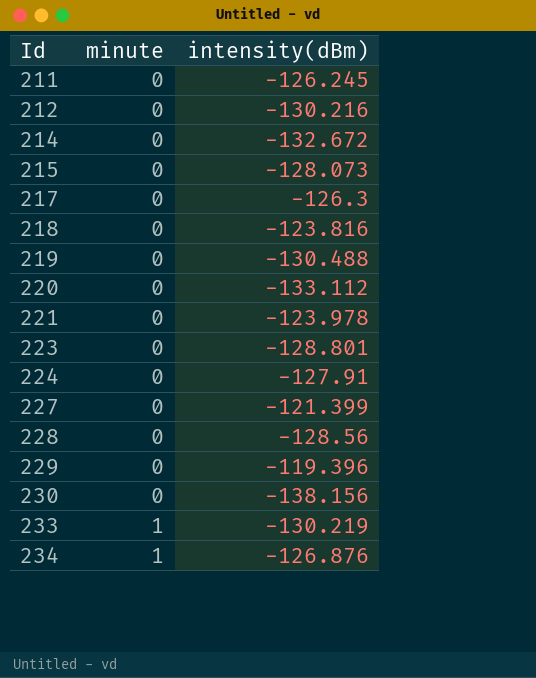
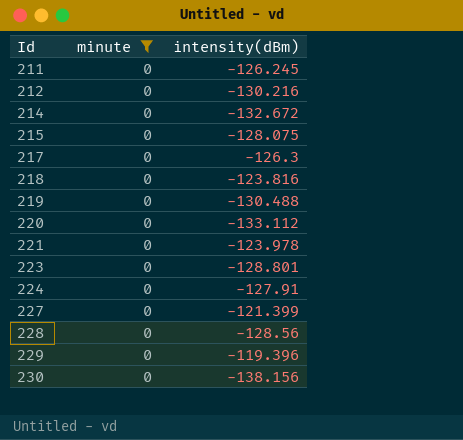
filter: none -> minute = 0
215 | intensity(dBm): -128.073 -> -128.075

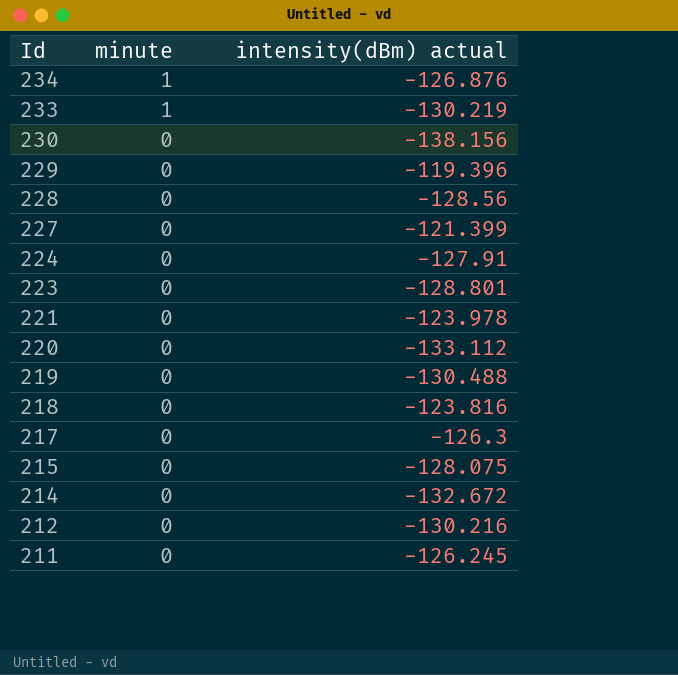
filter: minute = 0 -> none
row order: Id ascending -> Id descending
column name: intensity(dBm) -> intensity(dBm) actual

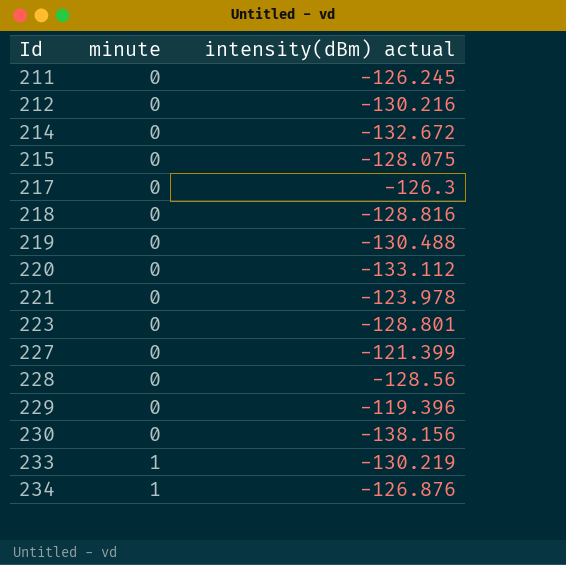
row order: Id descending -> Id ascending
row 224: 0 | -127.91 -> none
218 | intensity(dBm) actual: -123.816 -> -128.816

